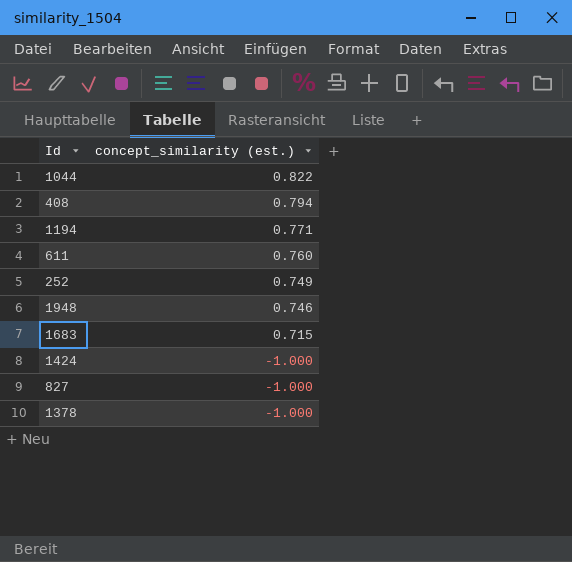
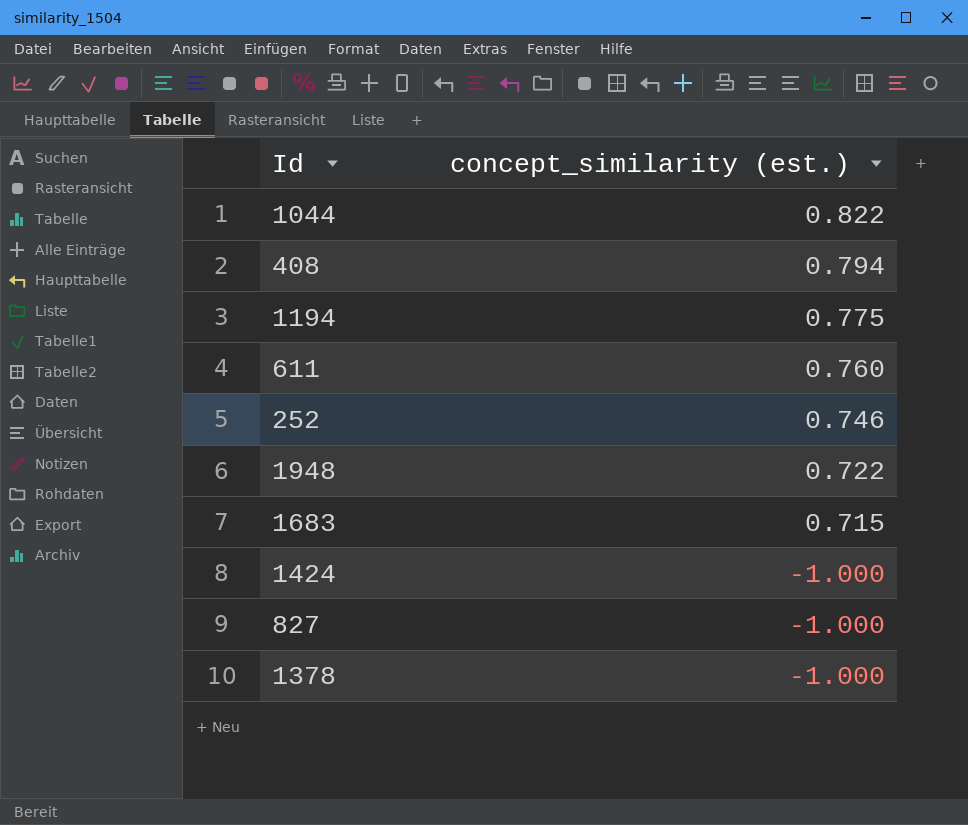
1194 | concept_similarity (est.): 0.771 -> 0.775
252 | concept_similarity (est.): 0.749 -> 0.746
1948 | concept_similarity (est.): 0.746 -> 0.722

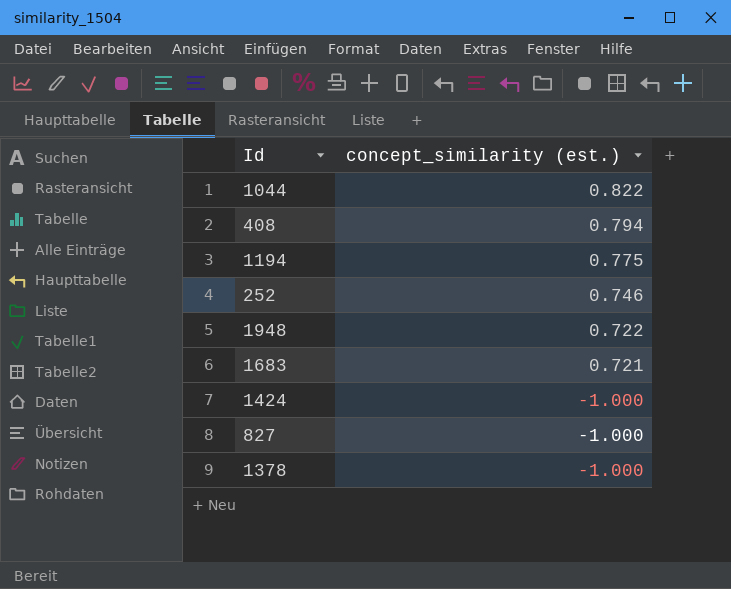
row 611: 0.760 -> none
1683 | concept_similarity (est.): 0.715 -> 0.721

